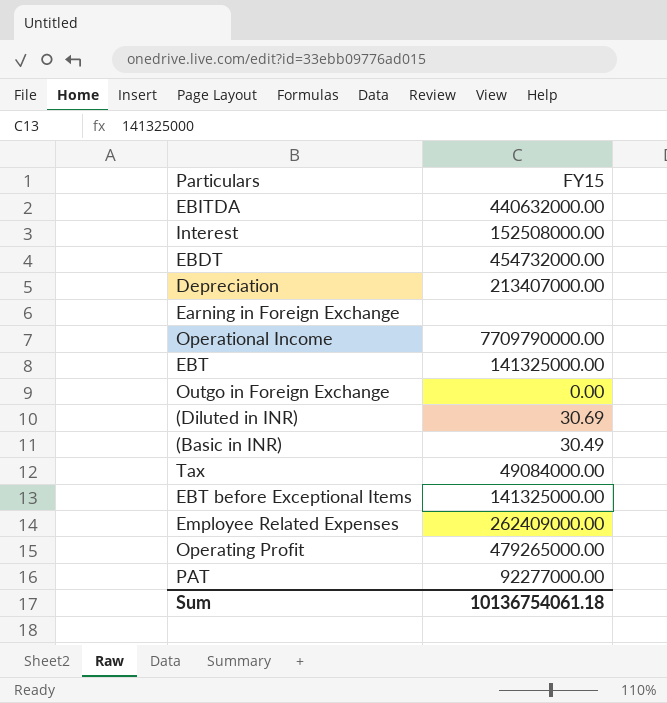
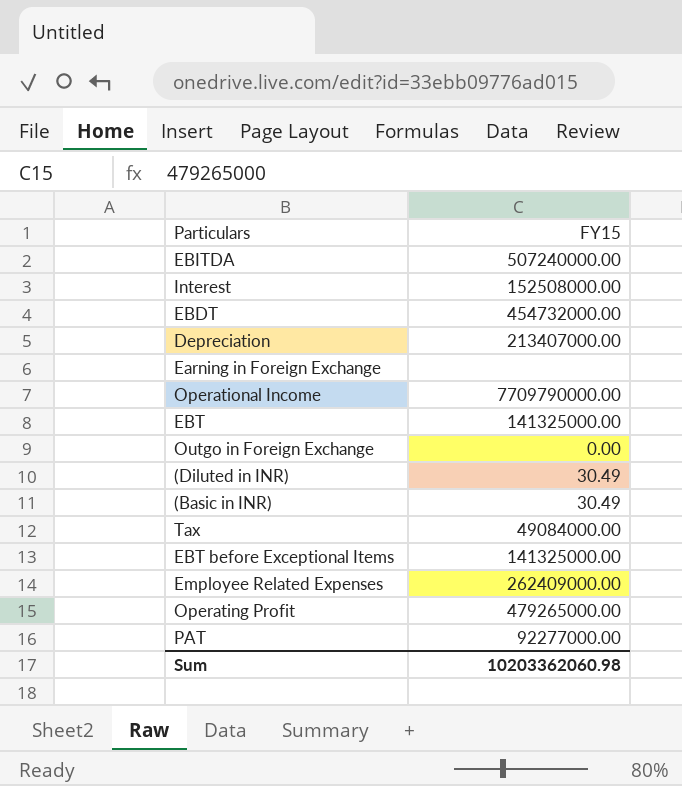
EBITDA | FY15: 440632000.00 -> 507240000.00
(Diluted in INR) | FY15: 30.69 -> 30.49
Sum | FY15: 10136754061.18 -> 10203362060.98

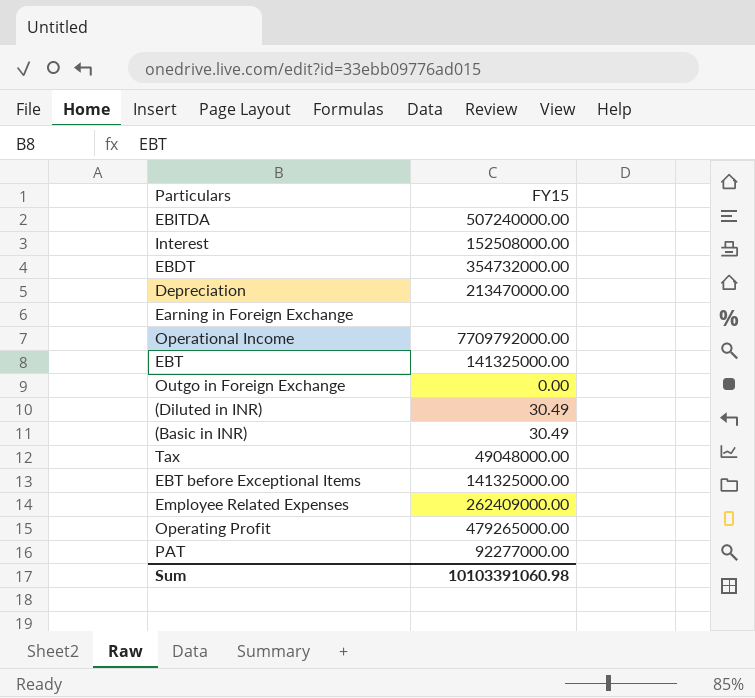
EBDT | FY15: 454732000.00 -> 354732000.00
Depreciation | FY15: 213407000.00 -> 213470000.00
Operational Income | FY15: 7709790000.00 -> 7709792000.00
Tax | FY15: 49084000.00 -> 49048000.00
Sum | FY15: 10203362060.98 -> 10103391060.98

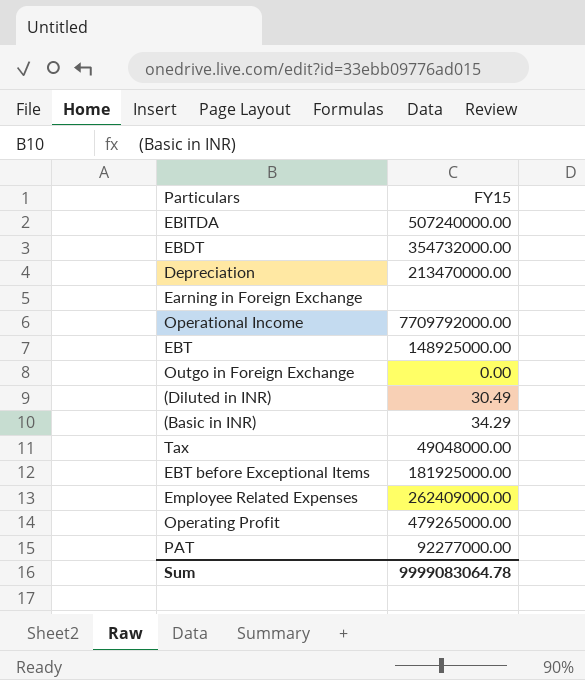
row Interest: 152508000.00 -> none
EBT | FY15: 141325000.00 -> 148925000.00
(Basic in INR) | FY15: 30.49 -> 34.29
EBT before Exceptional Items | FY15: 141325000.00 -> 181925000.00
Sum | FY15: 10103391060.98 -> 9999083064.78

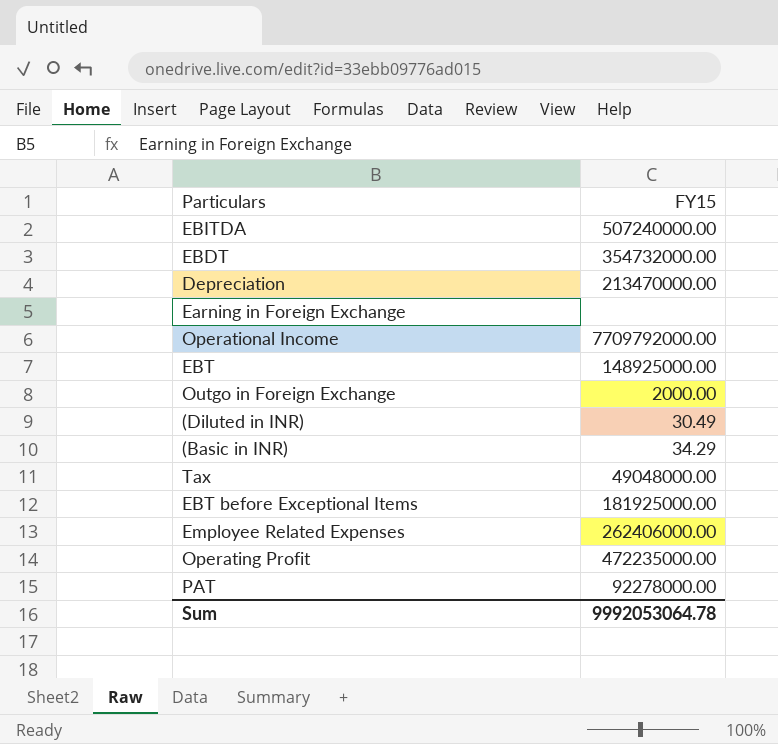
Outgo in Foreign Exchange | FY15: 0.00 -> 2000.00
Employee Related Expenses | FY15: 262409000.00 -> 262406000.00
Operating Profit | FY15: 479265000.00 -> 472235000.00
PAT | FY15: 92277000.00 -> 92278000.00
Sum | FY15: 9999083064.78 -> 9992053064.78

